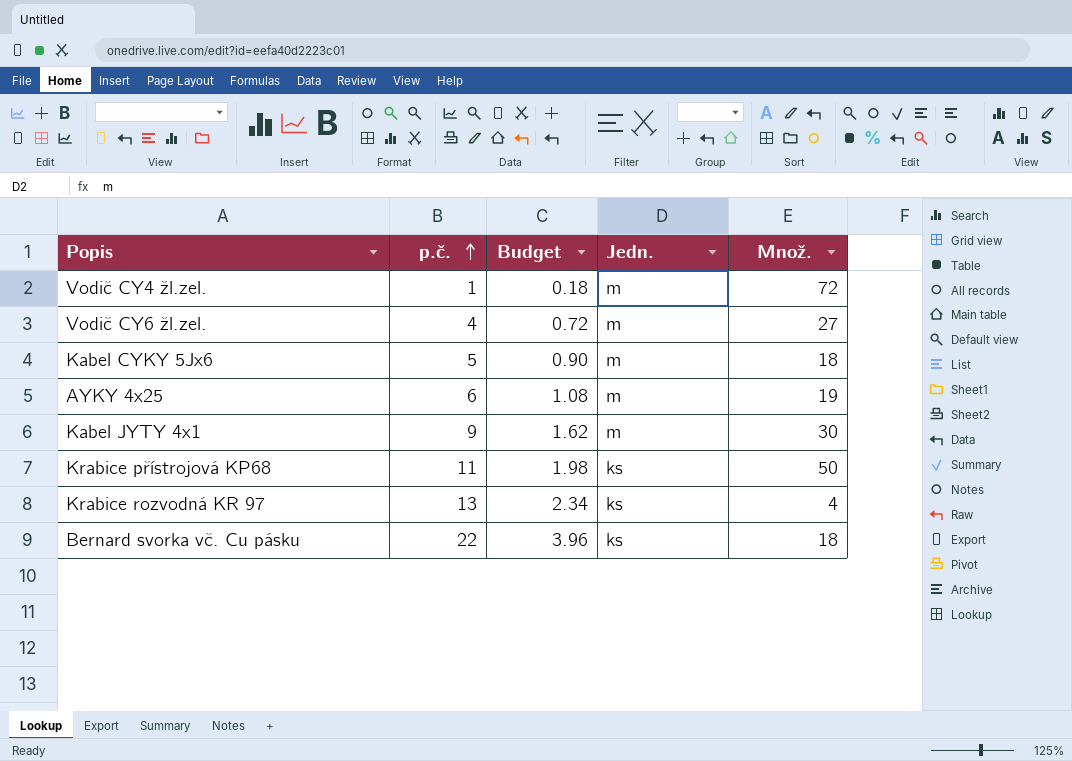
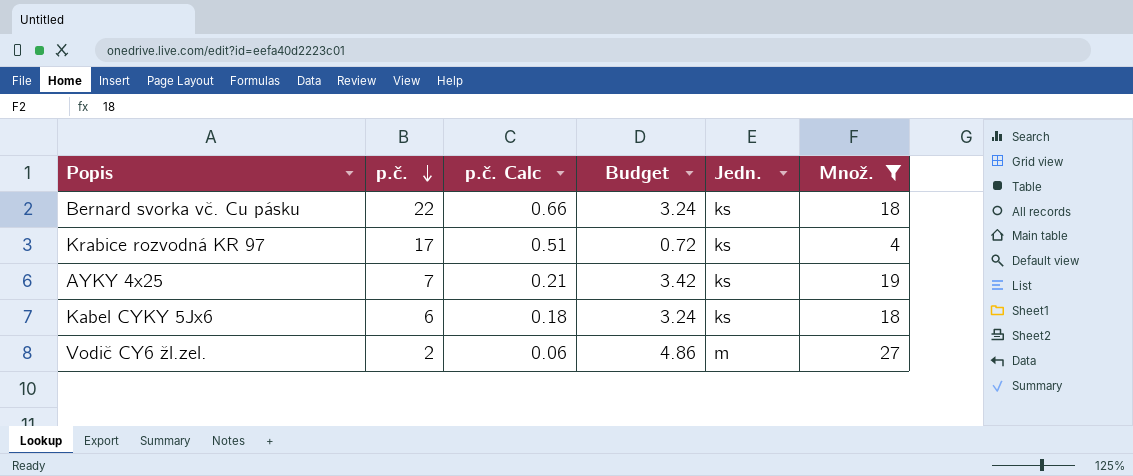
filter: none -> Množ. <= 27
row order: p.č. ascending -> p.č. descending
column p.č. Calc | formula: none -> [p.č.] * 0.03
column Budget | formula: [p.č.] * 0.18 -> [Množ.] * 0.18
Krabice rozvodná KR 97 | p.č.: 13 -> 17
AYKY 4x25 | p.č.: 6 -> 7
AYKY 4x25 | Jedn.: m -> ks
Kabel CYKY 5Jx6 | p.č.: 5 -> 6
Kabel CYKY 5Jx6 | Jedn.: m -> ks
Vodič CY6 žl.zel. | p.č.: 4 -> 2

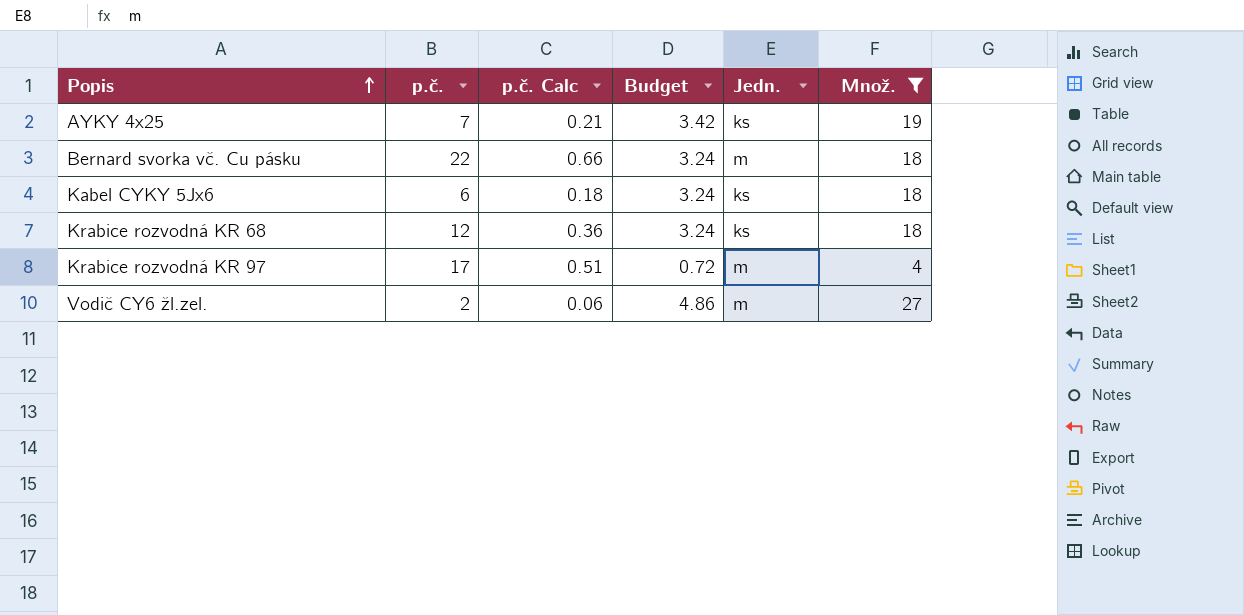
row order: p.č. descending -> Popis ascending
Bernard svorka vč. Cu pásku | Jedn.: ks -> m
row Krabice rozvodná KR 68: none -> 12 | 0.36 | 3.24 | ks | 18
Krabice rozvodná KR 97 | Jedn.: ks -> m

